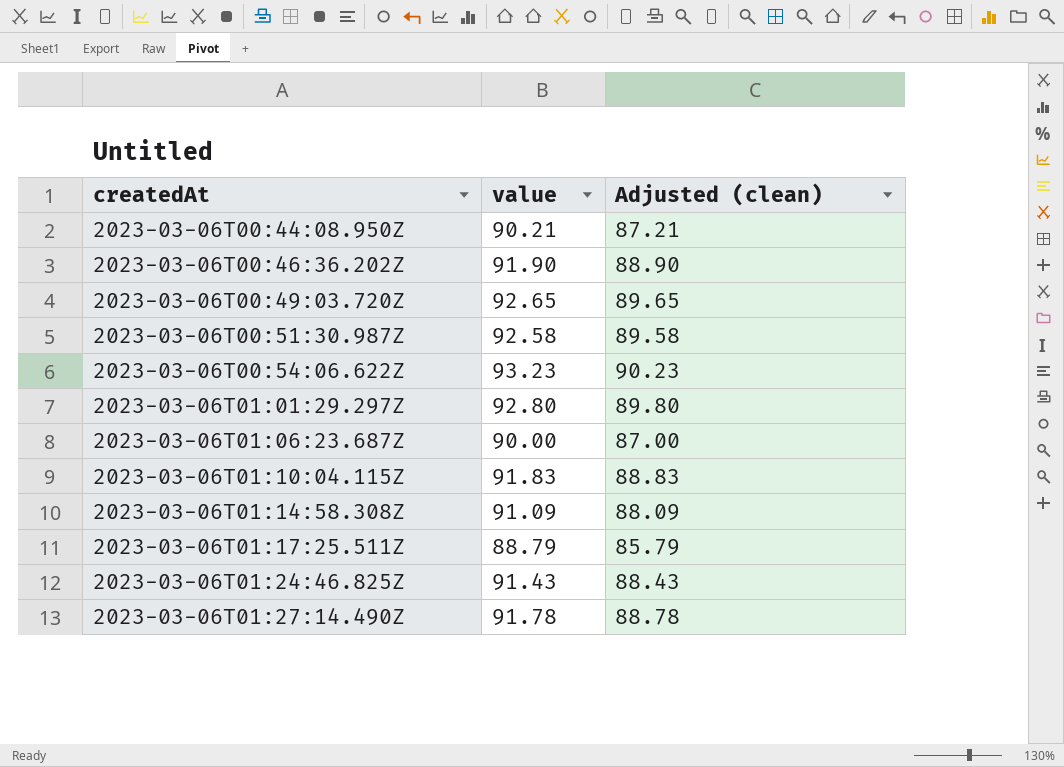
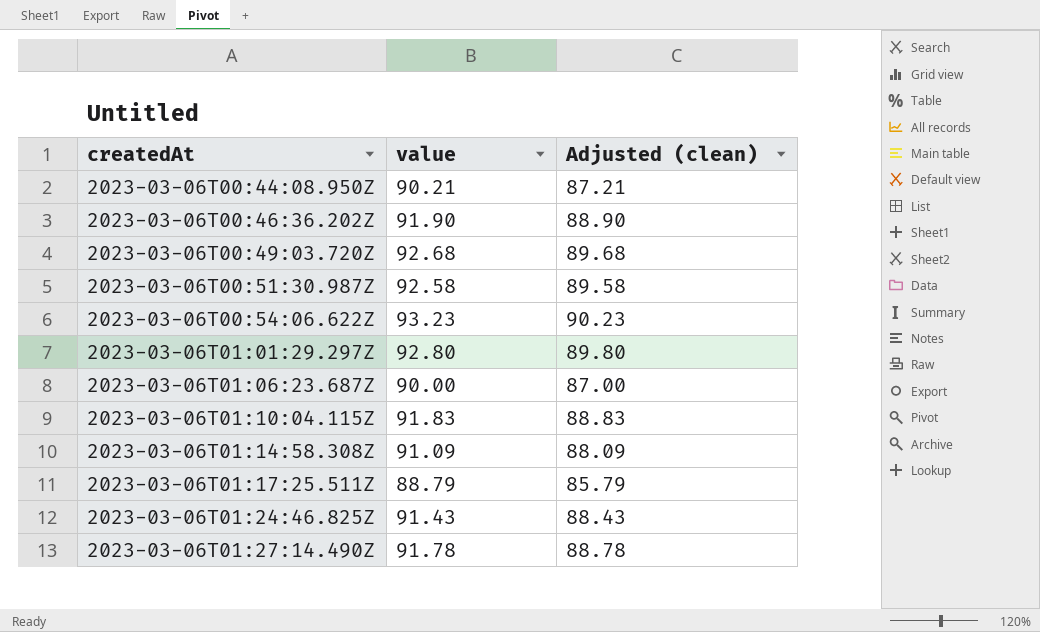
2023-03-06T00:49:03.720Z | value: 92.65 -> 92.68
2023-03-06T00:49:03.720Z | Adjusted (clean): 89.65 -> 89.68

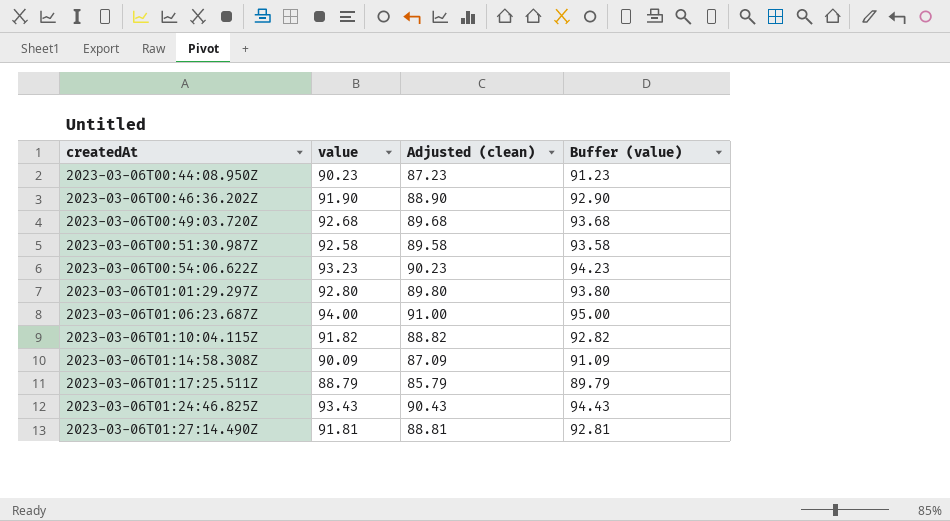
column Buffer (value) | formula: none -> [value] + 1
2023-03-06T00:44:08.950Z | value: 90.21 -> 90.23
2023-03-06T00:44:08.950Z | Adjusted (clean): 87.21 -> 87.23
2023-03-06T01:06:23.687Z | value: 90.00 -> 94.00
2023-03-06T01:06:23.687Z | Adjusted (clean): 87.00 -> 91.00
2023-03-06T01:10:04.115Z | value: 91.83 -> 91.82
2023-03-06T01:10:04.115Z | Adjusted (clean): 88.83 -> 88.82
2023-03-06T01:14:58.308Z | value: 91.09 -> 90.09
2023-03-06T01:14:58.308Z | Adjusted (clean): 88.09 -> 87.09
2023-03-06T01:24:46.825Z | value: 91.43 -> 93.43
2023-03-06T01:24:46.825Z | Adjusted (clean): 88.43 -> 90.43
2023-03-06T01:27:14.490Z | value: 91.78 -> 91.81
2023-03-06T01:27:14.490Z | Adjusted (clean): 88.78 -> 88.81

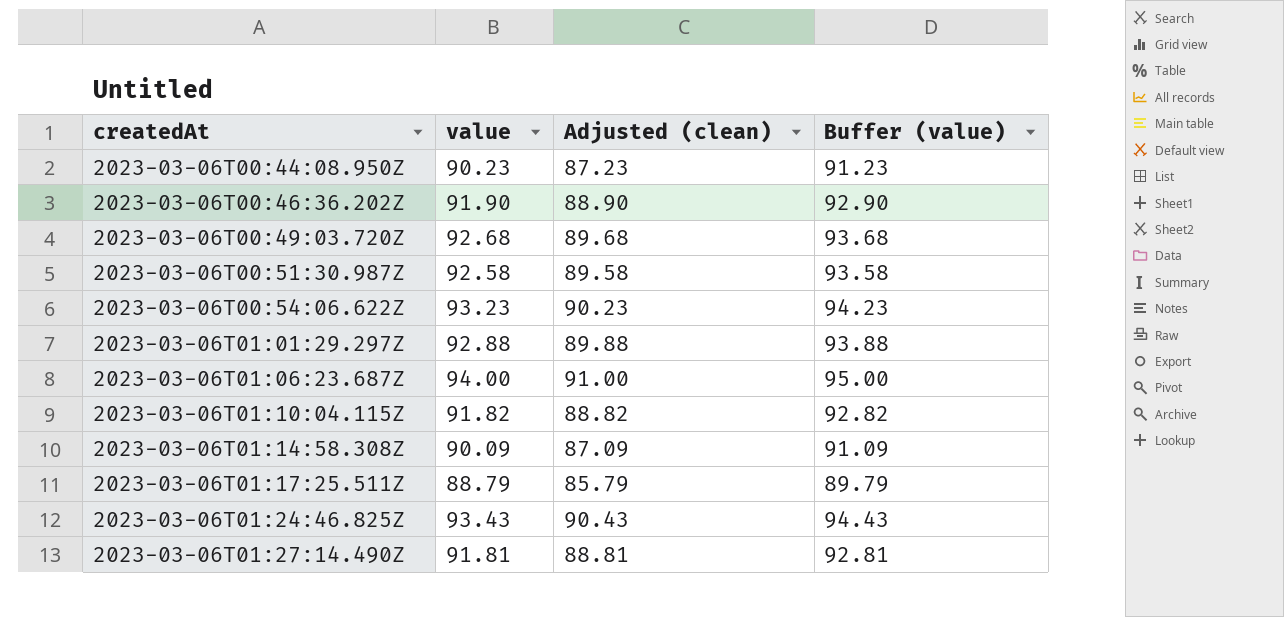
2023-03-06T01:01:29.297Z | value: 92.80 -> 92.88
2023-03-06T01:01:29.297Z | Adjusted (clean): 89.80 -> 89.88
2023-03-06T01:01:29.297Z | Buffer (value): 93.80 -> 93.88

